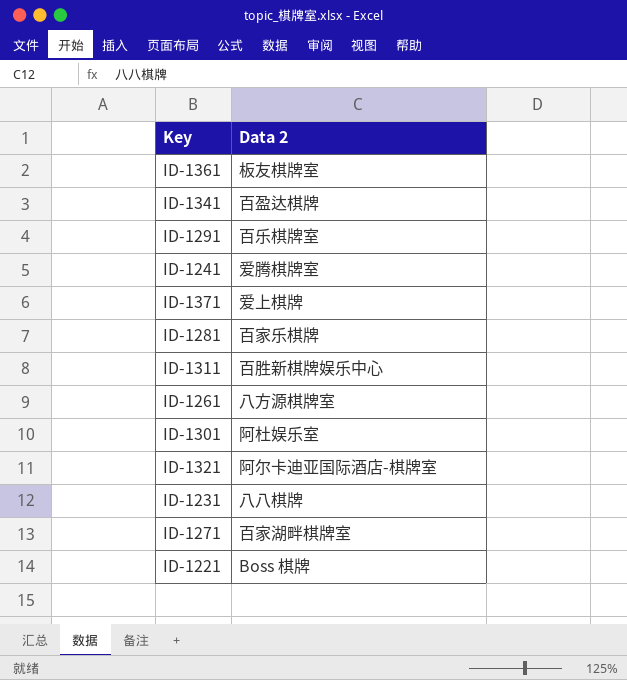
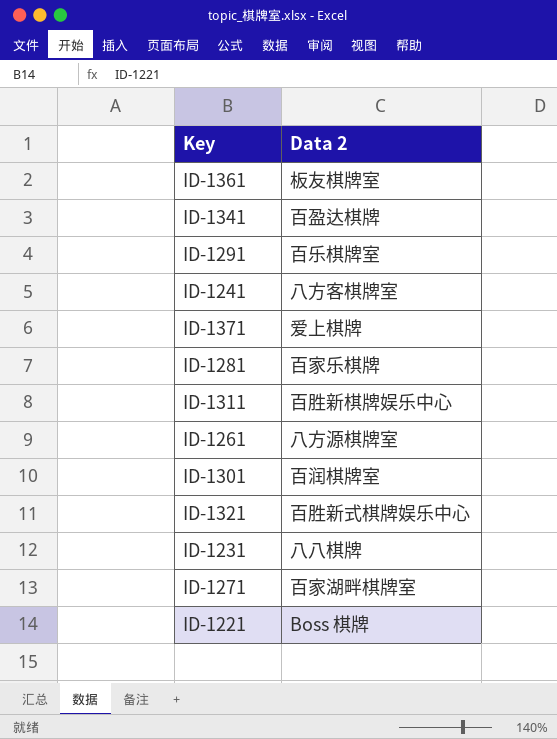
ID-1241 | Data 2: 爱腾棋牌室 -> 八方客棋牌室
ID-1301 | Data 2: 阿杜娱乐室 -> 百润棋牌室
ID-1321 | Data 2: 阿尔卡迪亚国际酒店-棋牌室 -> 百胜新式棋牌娱乐中心

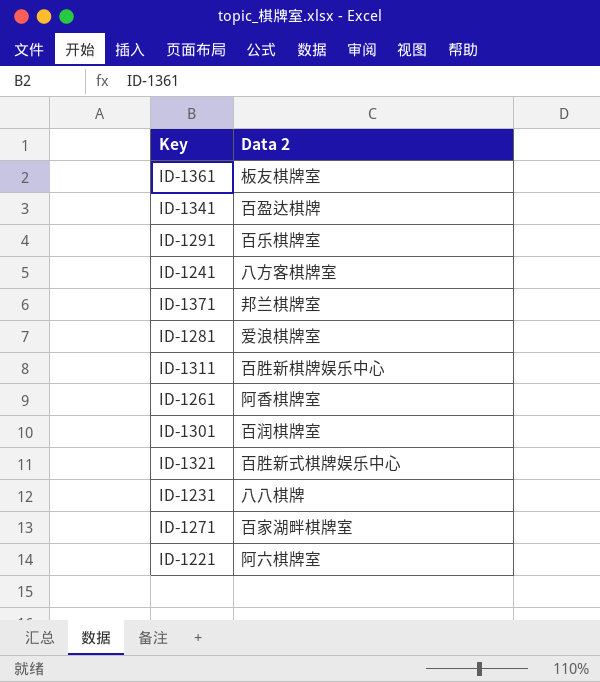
ID-1371 | Data 2: 爱上棋牌 -> 邦兰棋牌室
ID-1281 | Data 2: 百家乐棋牌 -> 爱浪棋牌室
ID-1261 | Data 2: 八方源棋牌室 -> 阿香棋牌室
ID-1221 | Data 2: Boss 棋牌 -> 阿六棋牌室

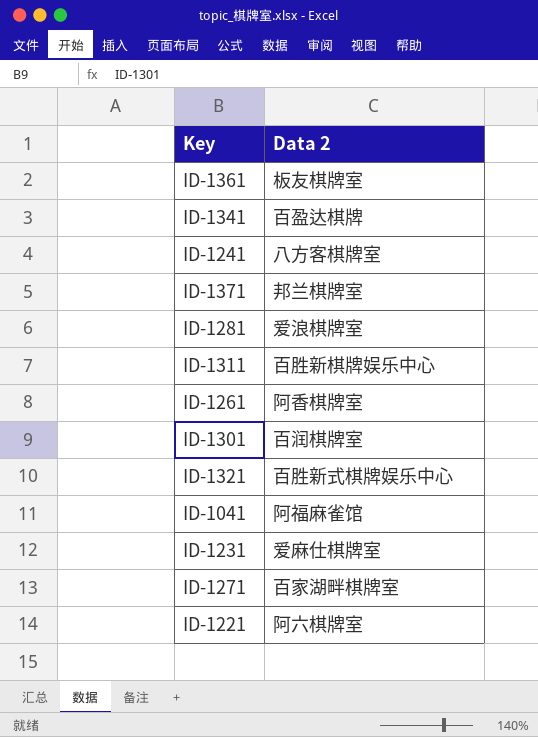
row ID-1291: 百乐棋牌室 -> none
row ID-1041: none -> 阿福麻雀馆
ID-1231 | Data 2: 八八棋牌 -> 爱麻仕棋牌室

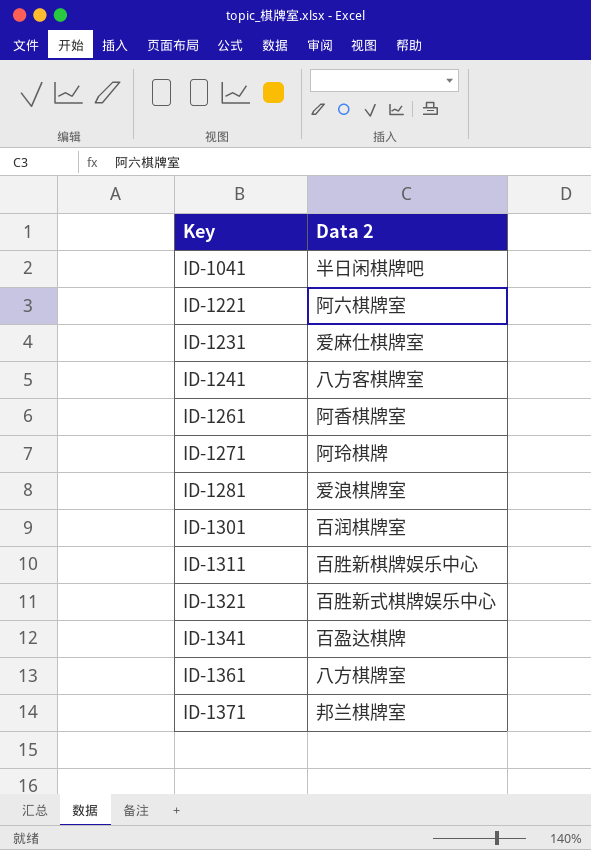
row order: none -> Key ascending
ID-1041 | Data 2: 阿福麻雀馆 -> 半日闲棋牌吧
ID-1271 | Data 2: 百家湖畔棋牌室 -> 阿玲棋牌
ID-1361 | Data 2: 板友棋牌室 -> 八方棋牌室

